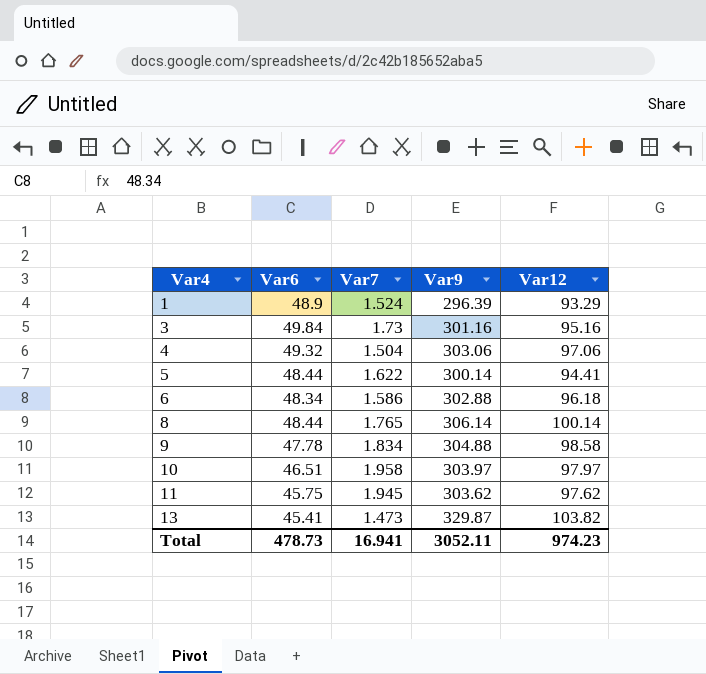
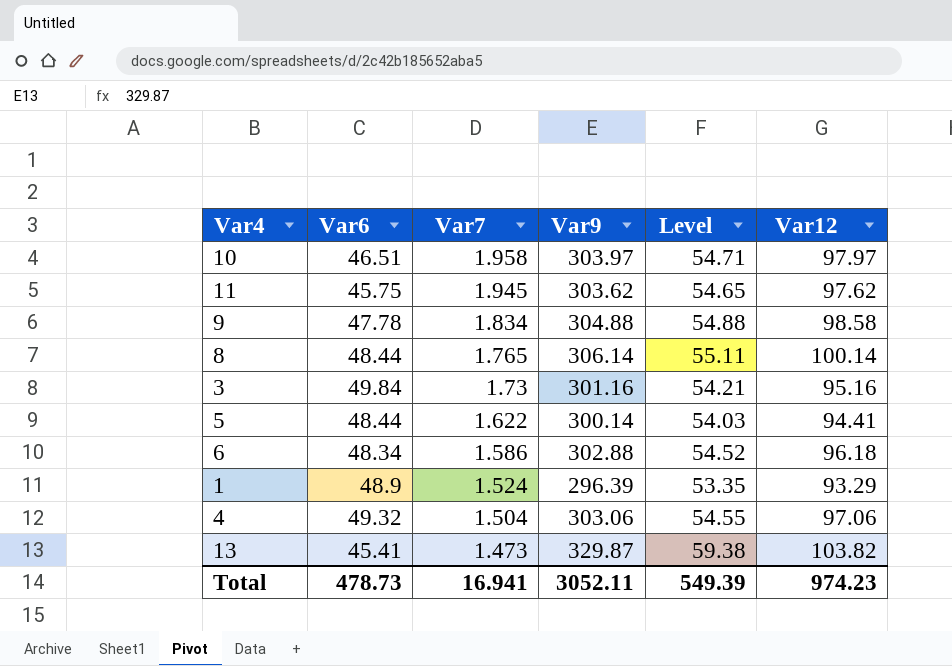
row order: Var4 ascending -> Var7 descending
column Level | formula: none -> [Var9] * 0.18

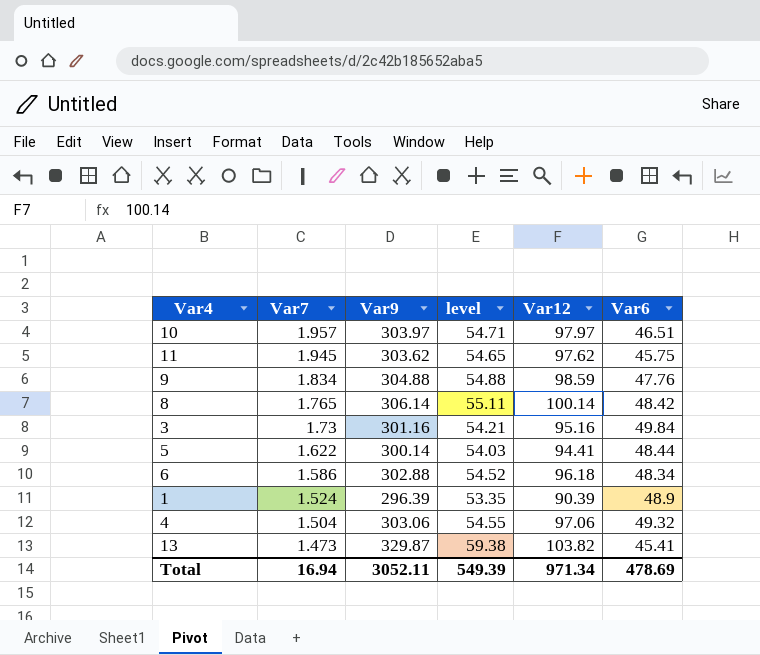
column name: Level -> level
column Var6 | position: 2 -> 6
10 | Var7: 1.958 -> 1.957
9 | Var12: 98.58 -> 98.59
9 | Var6: 47.78 -> 47.76
8 | Var6: 48.44 -> 48.42
1 | Var12: 93.29 -> 90.39
Total | Var7: 16.941 -> 16.94
Total | Var12: 974.23 -> 971.34
Total | Var6: 478.73 -> 478.69

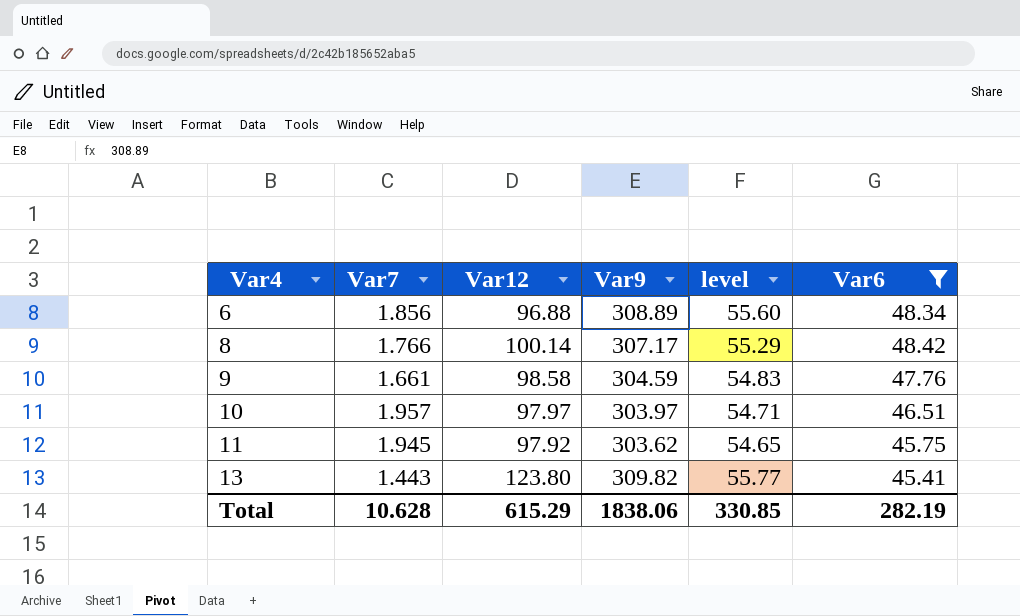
filter: none -> Var6 <= 48.42
row order: Var7 descending -> Var4 ascending
column Var12 | position: 5 -> 3
6 | Var7: 1.586 -> 1.856
6 | Var12: 96.18 -> 96.88
6 | Var9: 302.88 -> 308.89
6 | level: 54.52 -> 55.60
8 | Var7: 1.765 -> 1.766
8 | Var9: 306.14 -> 307.17
8 | level: 55.11 -> 55.29
9 | Var7: 1.834 -> 1.661
9 | Var12: 98.59 -> 98.58
9 | Var9: 304.88 -> 304.59
9 | level: 54.88 -> 54.83
11 | Var12: 97.62 -> 97.92
13 | Var7: 1.473 -> 1.443
13 | Var12: 103.82 -> 123.80
13 | Var9: 329.87 -> 309.82
13 | level: 59.38 -> 55.77
Total | Var7: 16.94 -> 10.628
Total | Var12: 971.34 -> 615.29
Total | Var9: 3052.11 -> 1838.06
Total | level: 549.39 -> 330.85
Total | Var6: 478.69 -> 282.19

